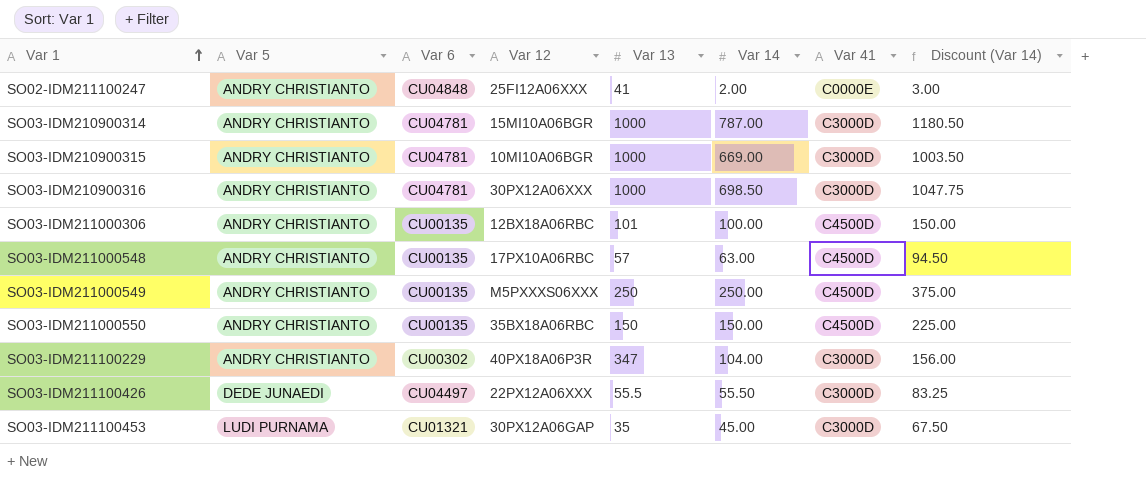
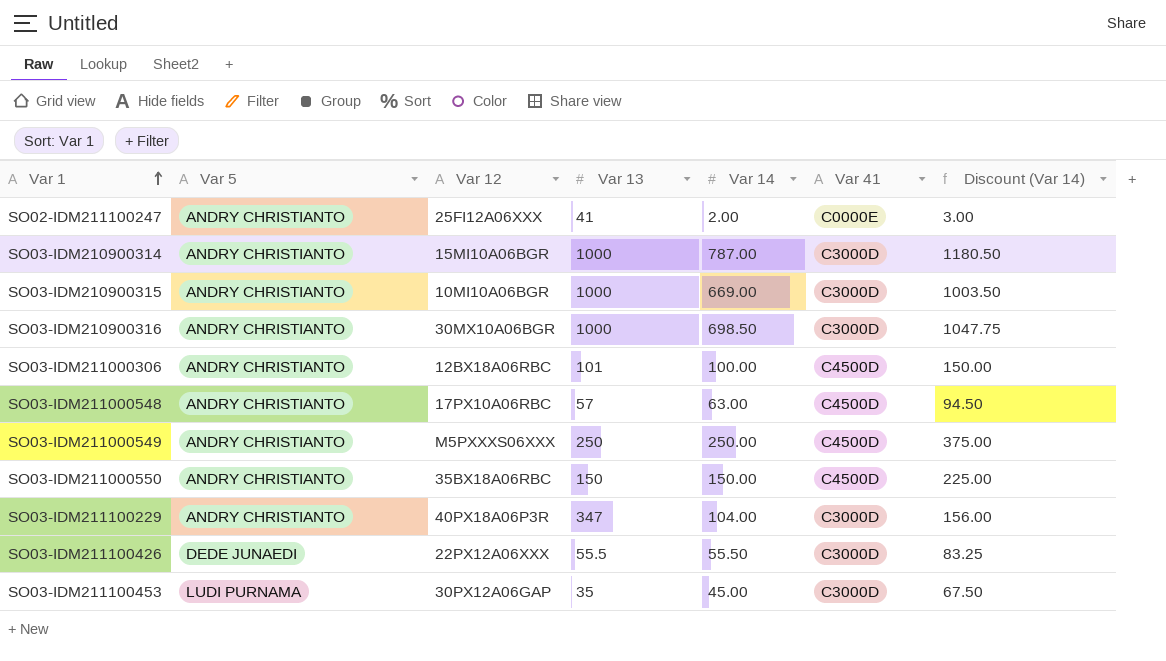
column Var 6 | position: 3 -> none
SO03-IDM210900316 | Var 12: 30PX12A06XXX -> 30MX10A06BGR

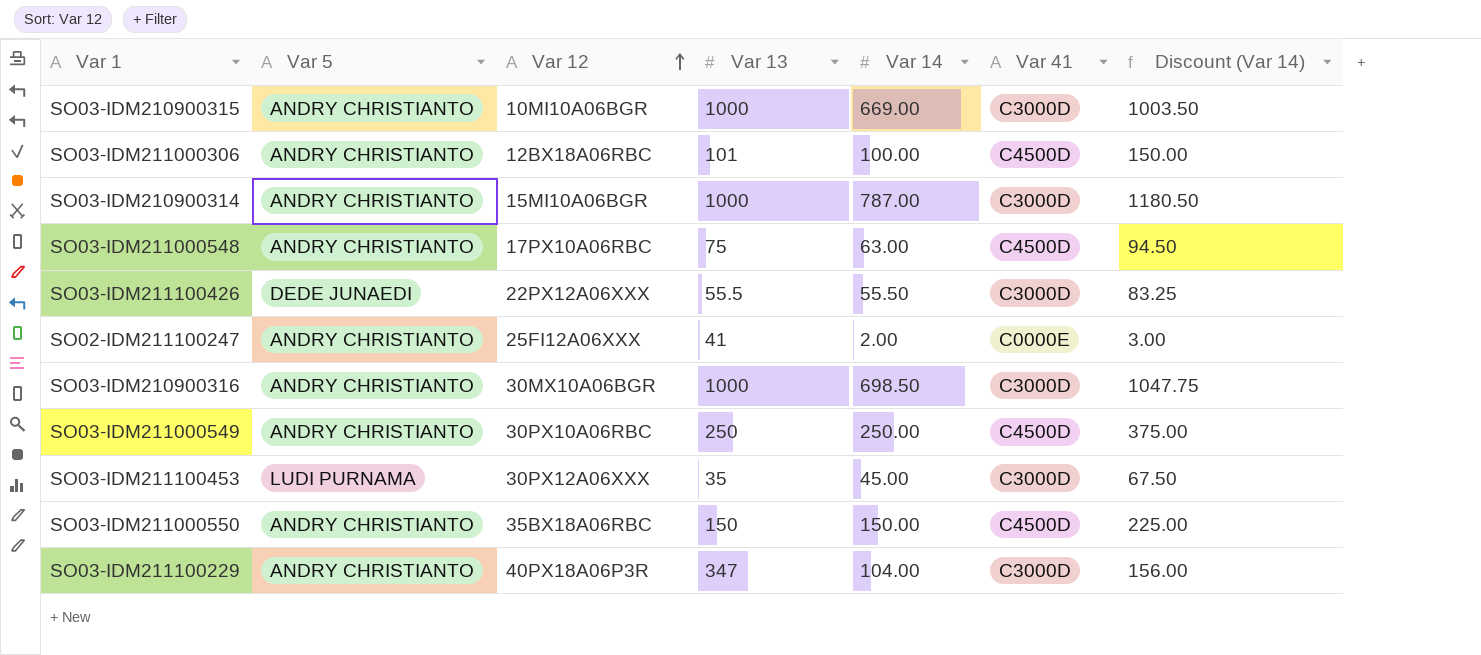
row order: Var 1 ascending -> Var 12 ascending
SO03-IDM211000548 | Var 13: 57 -> 75
SO03-IDM211000549 | Var 12: M5PXXXS06XXX -> 30PX10A06RBC
SO03-IDM211100453 | Var 12: 30PX12A06GAP -> 30PX12A06XXX

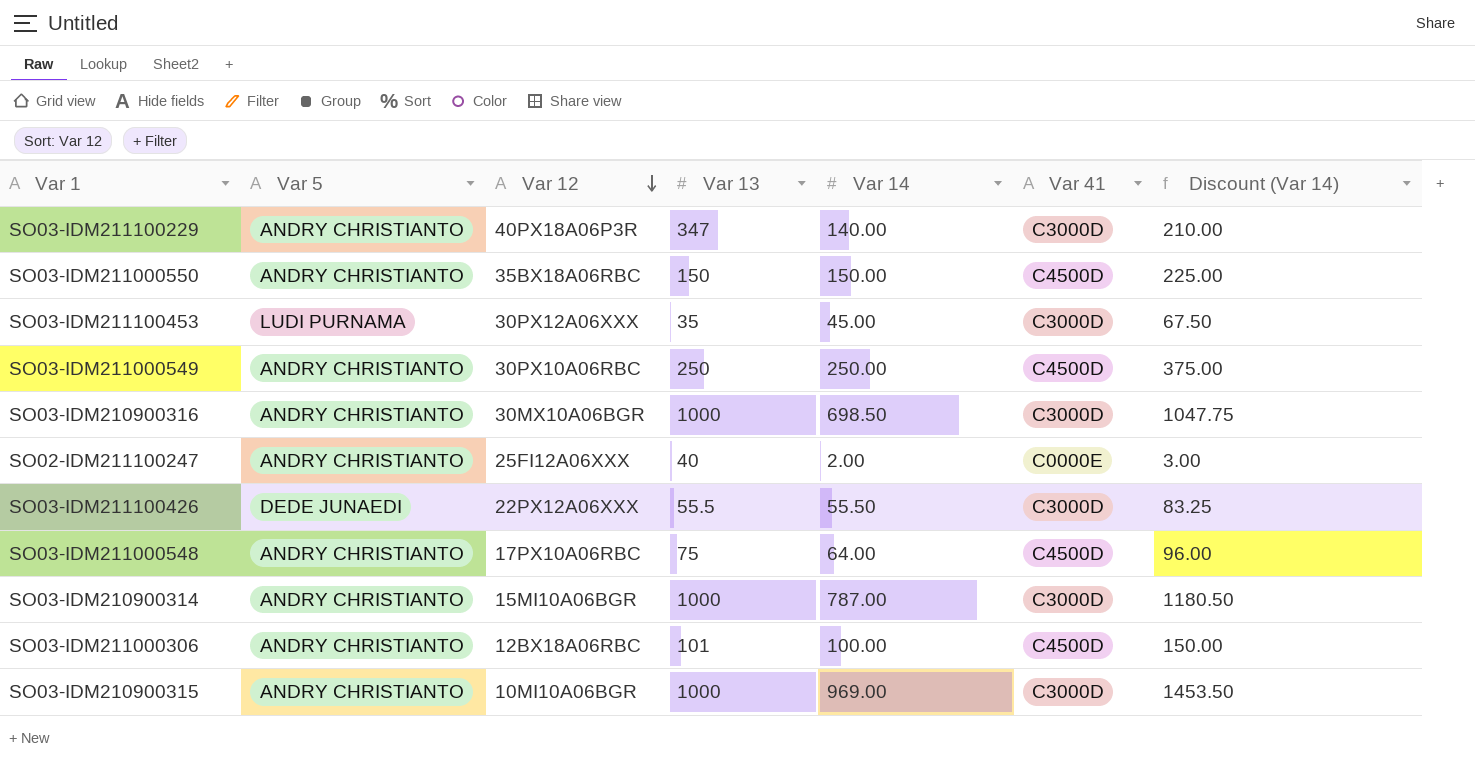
row order: Var 12 ascending -> Var 12 descending
SO03-IDM211100229 | Var 14: 104.00 -> 140.00
SO03-IDM211100229 | Discount (Var 14): 156.00 -> 210.00
SO02-IDM211100247 | Var 13: 41 -> 40
SO03-IDM211000548 | Var 14: 63.00 -> 64.00
SO03-IDM211000548 | Discount (Var 14): 94.50 -> 96.00
SO03-IDM210900315 | Var 14: 669.00 -> 969.00
SO03-IDM210900315 | Discount (Var 14): 1003.50 -> 1453.50

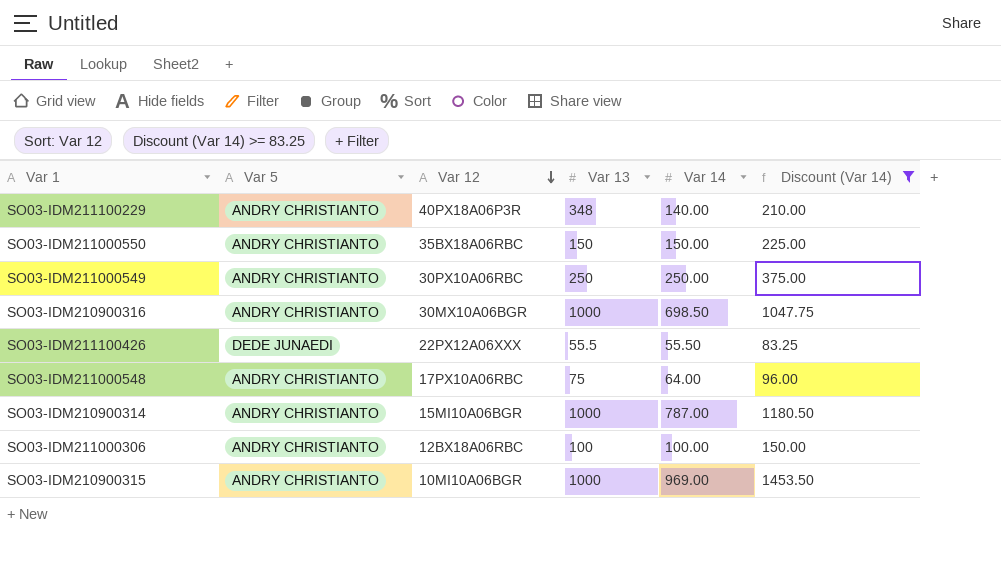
filter: none -> Discount (Var 14) >= 83.25
column Var 41 | position: 6 -> none
SO03-IDM211100229 | Var 13: 347 -> 348
SO03-IDM211000306 | Var 13: 101 -> 100

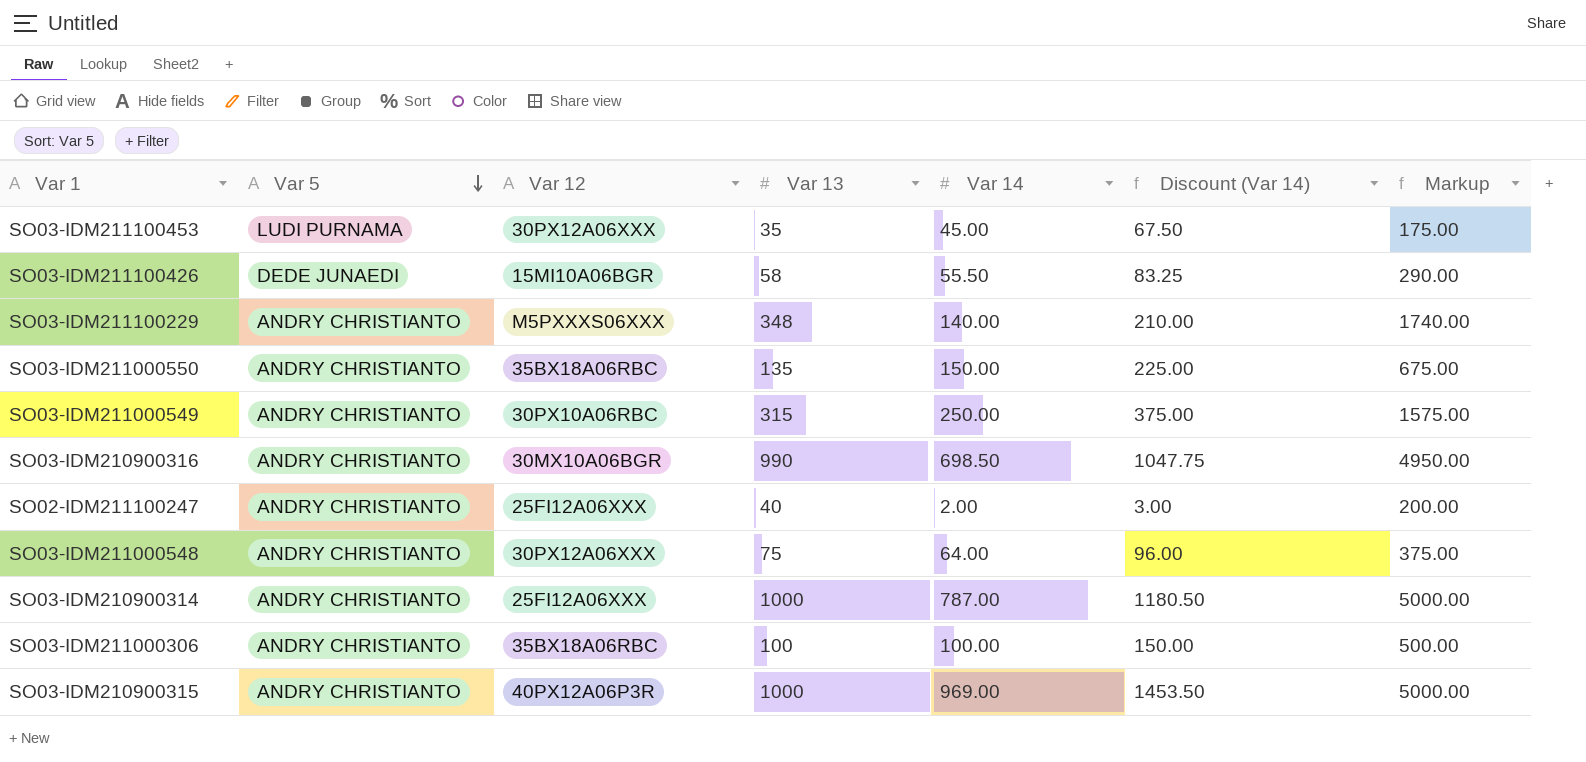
filter: Discount (Var 14) >= 83.25 -> none
row order: Var 12 descending -> Var 5 descending
column Markup | formula: none -> [Var 13] * 5
SO03-IDM211100426 | Var 12: 22PX12A06XXX -> 15MI10A06BGR
SO03-IDM211100426 | Var 13: 55.5 -> 58
SO03-IDM211100229 | Var 12: 40PX18A06P3R -> M5PXXXS06XXX
SO03-IDM211000550 | Var 13: 150 -> 135
SO03-IDM211000549 | Var 13: 250 -> 315
SO03-IDM210900316 | Var 13: 1000 -> 990
SO03-IDM211000548 | Var 12: 17PX10A06RBC -> 30PX12A06XXX
SO03-IDM210900314 | Var 12: 15MI10A06BGR -> 25FI12A06XXX
SO03-IDM211000306 | Var 12: 12BX18A06RBC -> 35BX18A06RBC
SO03-IDM210900315 | Var 12: 10MI10A06BGR -> 40PX12A06P3R

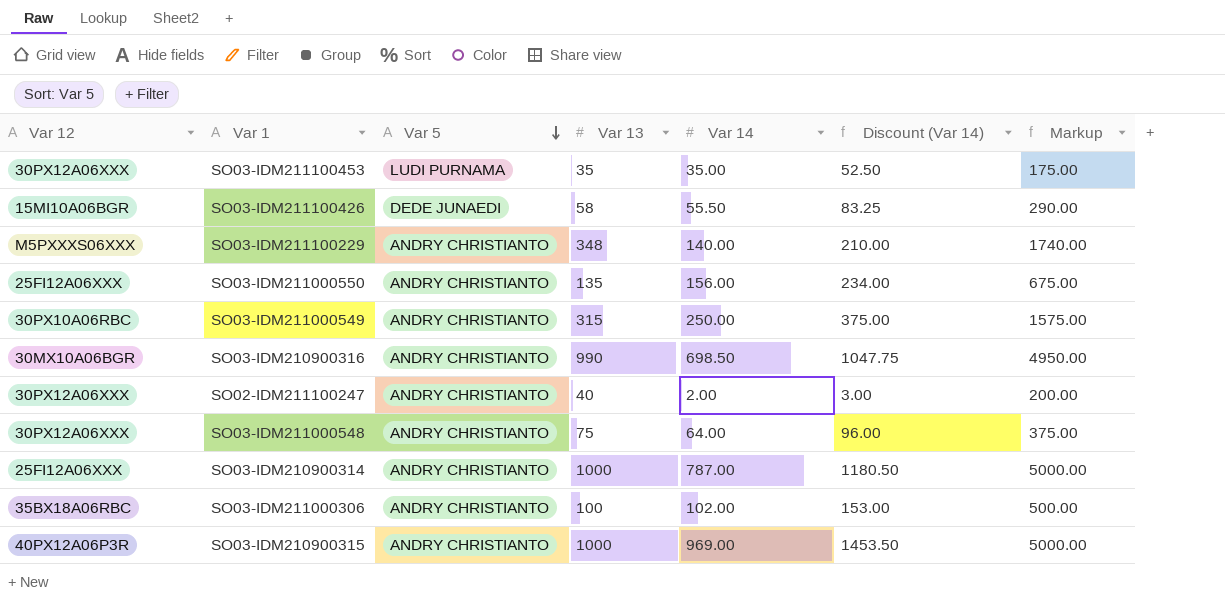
column Var 12 | position: 3 -> 1
SO03-IDM211100453 | Var 14: 45.00 -> 35.00
SO03-IDM211100453 | Discount (Var 14): 67.50 -> 52.50
SO03-IDM211000550 | Var 12: 35BX18A06RBC -> 25FI12A06XXX
SO03-IDM211000550 | Var 14: 150.00 -> 156.00
SO03-IDM211000550 | Discount (Var 14): 225.00 -> 234.00
SO02-IDM211100247 | Var 12: 25FI12A06XXX -> 30PX12A06XXX
SO03-IDM211000306 | Var 14: 100.00 -> 102.00
SO03-IDM211000306 | Discount (Var 14): 150.00 -> 153.00

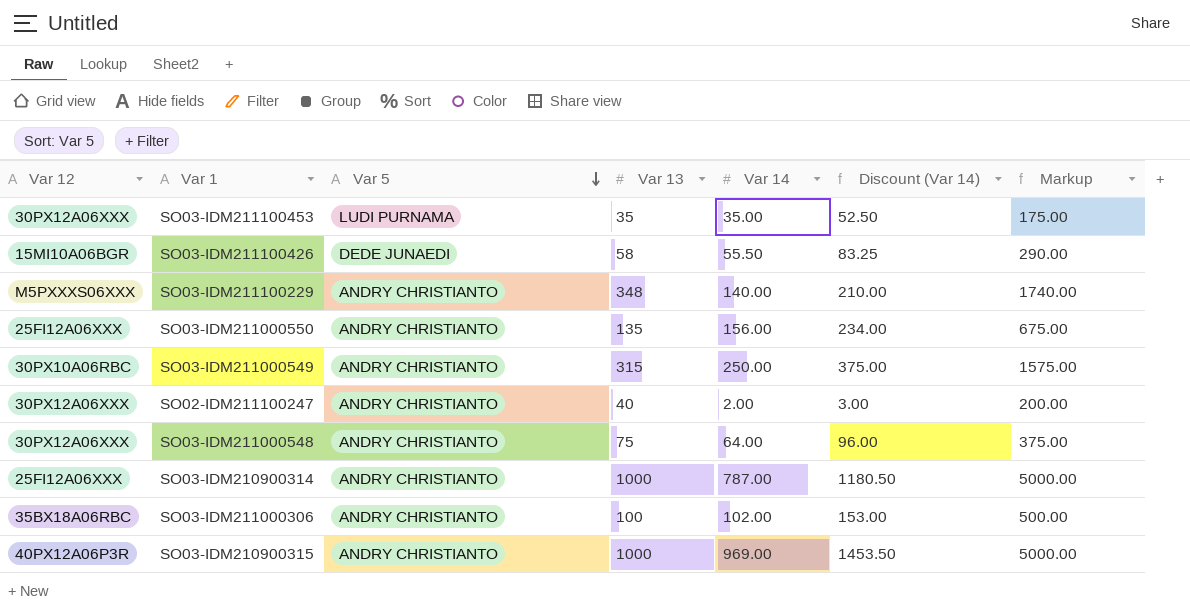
row SO03-IDM210900316: 30MX10A06BGR | ANDRY CHRISTIANTO | 990 | 698.50 | 1047.75 | 4950.00 -> none

